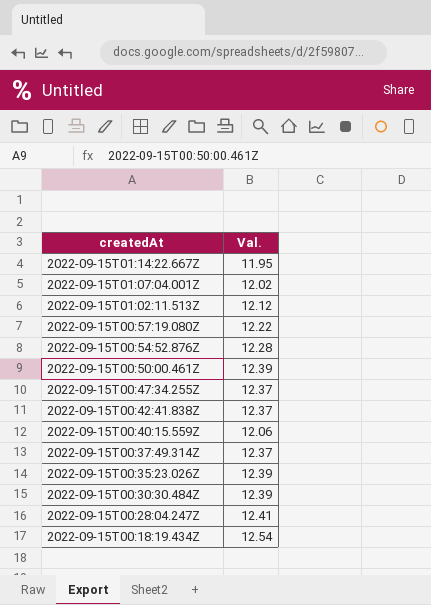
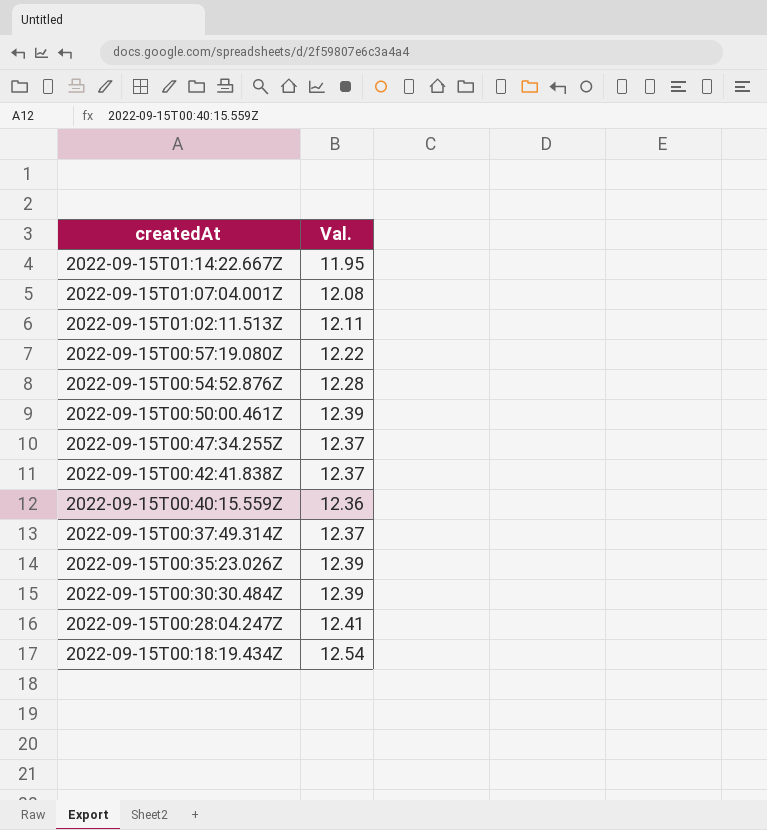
2022-09-15T01:07:04.001Z | Val.: 12.02 -> 12.08
2022-09-15T01:02:11.513Z | Val.: 12.12 -> 12.11
2022-09-15T00:40:15.559Z | Val.: 12.06 -> 12.36

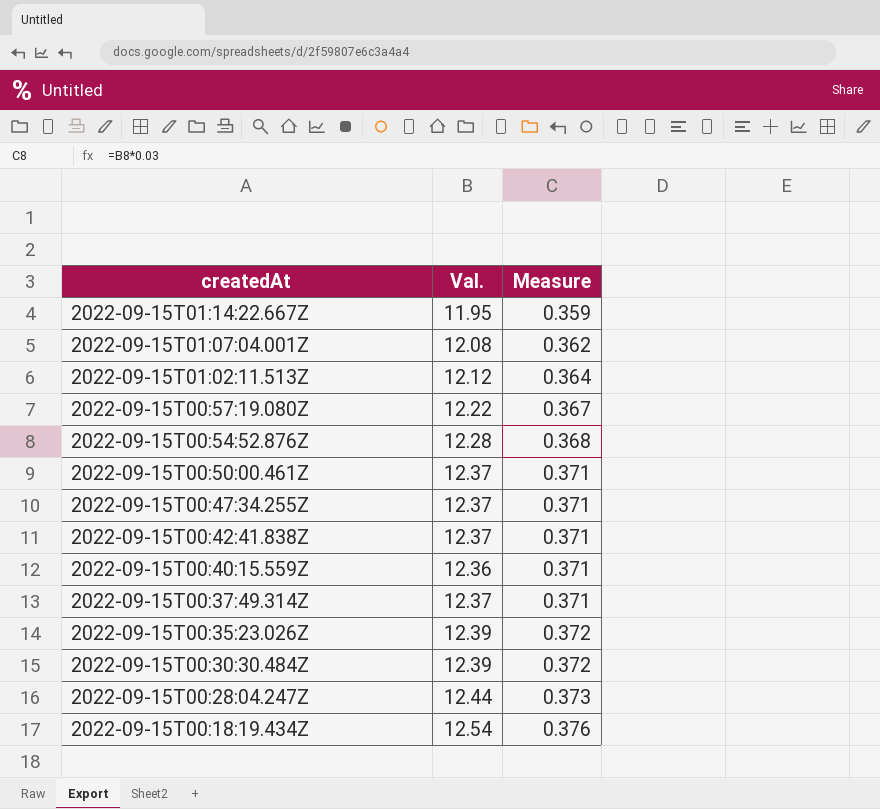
column Measure | formula: none -> [Val.] * 0.03
2022-09-15T01:02:11.513Z | Val.: 12.11 -> 12.12
2022-09-15T00:50:00.461Z | Val.: 12.39 -> 12.37
2022-09-15T00:28:04.247Z | Val.: 12.41 -> 12.44

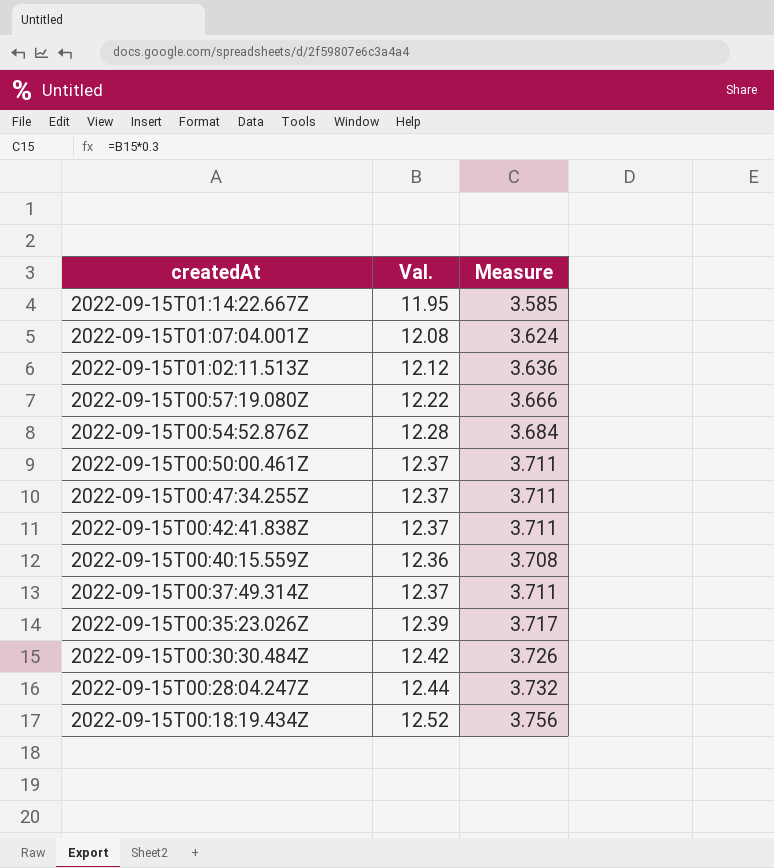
column Measure | formula: [Val.] * 0.03 -> [Val.] * 0.3
2022-09-15T00:30:30.484Z | Val.: 12.39 -> 12.42
2022-09-15T00:18:19.434Z | Val.: 12.54 -> 12.52

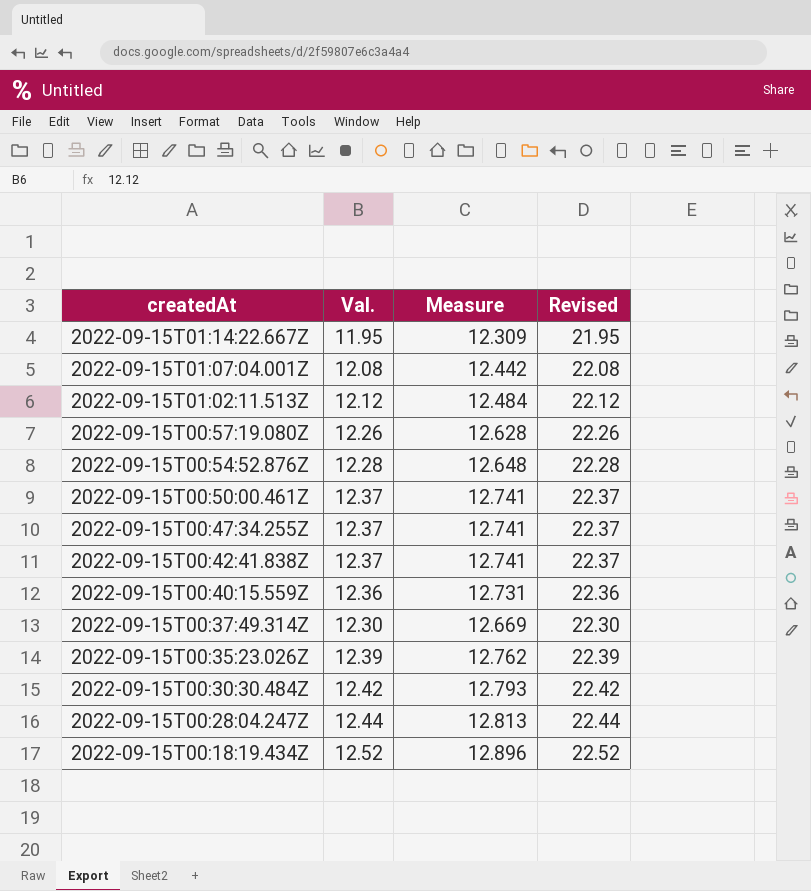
column Measure | formula: [Val.] * 0.3 -> [Val.] * 1.03
column Revised | formula: none -> [Val.] + 10
2022-09-15T00:57:19.080Z | Val.: 12.22 -> 12.26
2022-09-15T00:37:49.314Z | Val.: 12.37 -> 12.30

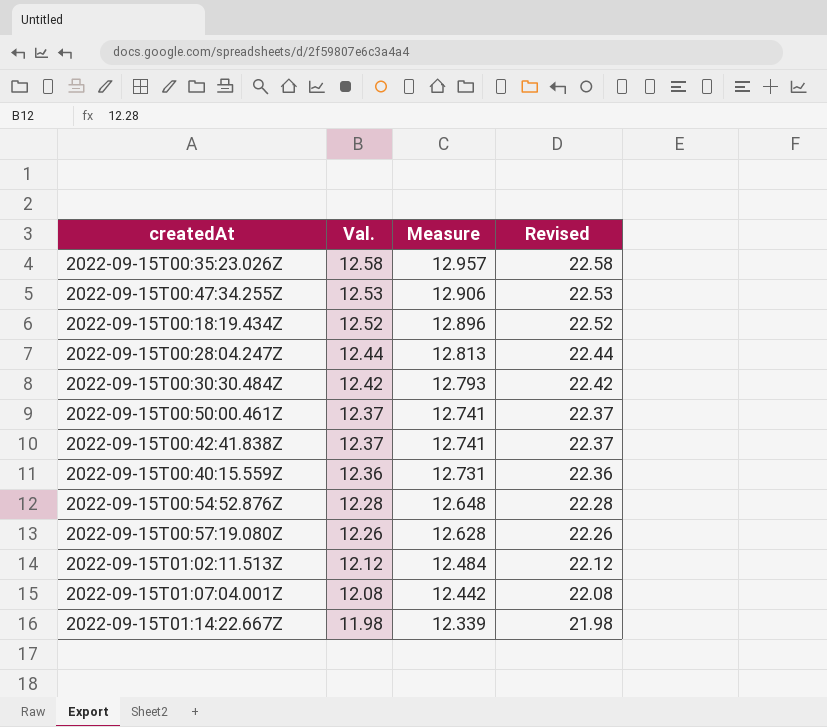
row order: createdAt descending -> Val. descending
row 2022-09-15T00:37:49.314Z: 12.30 | 12.669 | 22.30 -> none
2022-09-15T00:35:23.026Z | Val.: 12.39 -> 12.58
2022-09-15T00:35:23.026Z | Measure: 12.762 -> 12.957
2022-09-15T00:35:23.026Z | Revised: 22.39 -> 22.58
2022-09-15T00:47:34.255Z | Val.: 12.37 -> 12.53
2022-09-15T00:47:34.255Z | Measure: 12.741 -> 12.906
2022-09-15T00:47:34.255Z | Revised: 22.37 -> 22.53
2022-09-15T01:14:22.667Z | Val.: 11.95 -> 11.98
2022-09-15T01:14:22.667Z | Measure: 12.309 -> 12.339
2022-09-15T01:14:22.667Z | Revised: 21.95 -> 21.98

